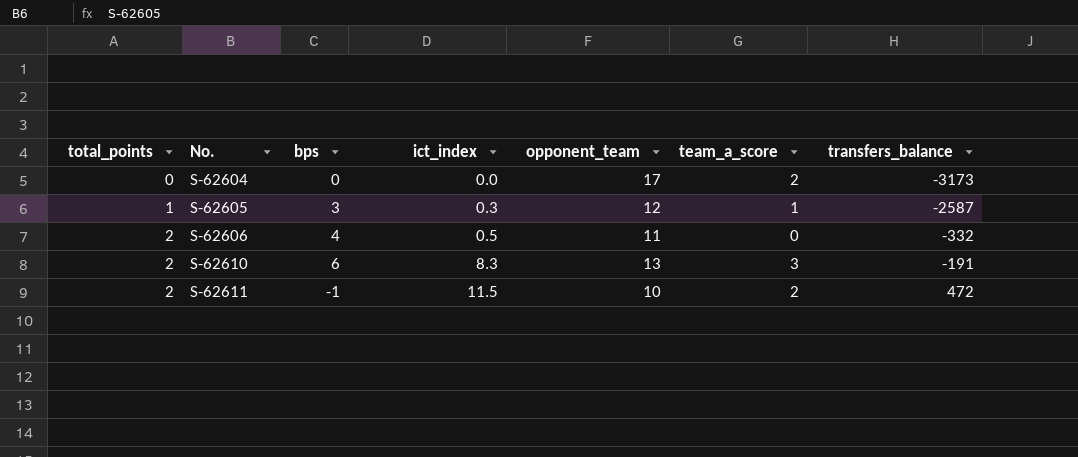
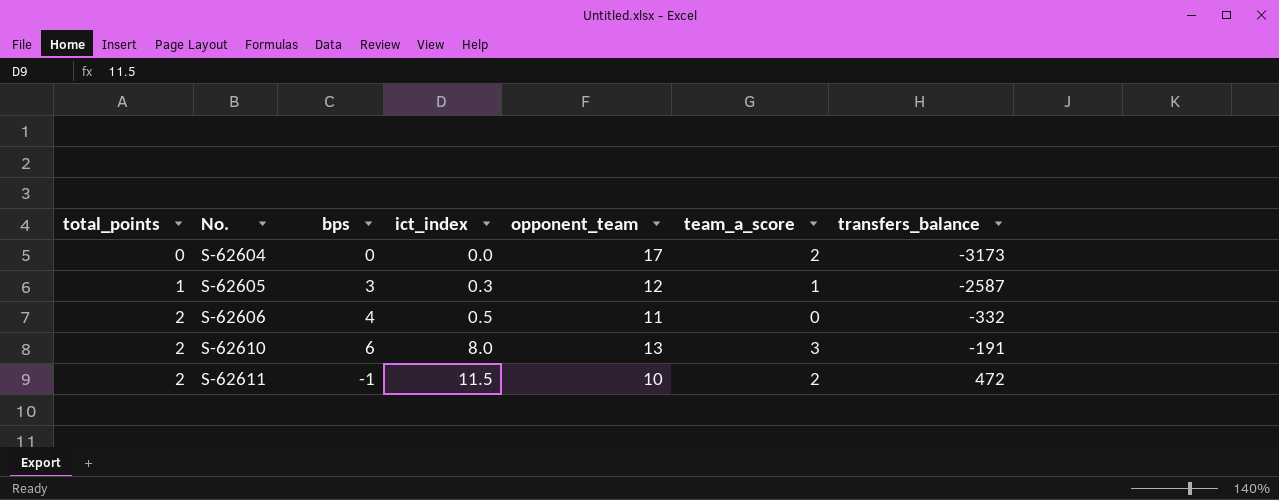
S-62610 | ict_index: 8.3 -> 8.0

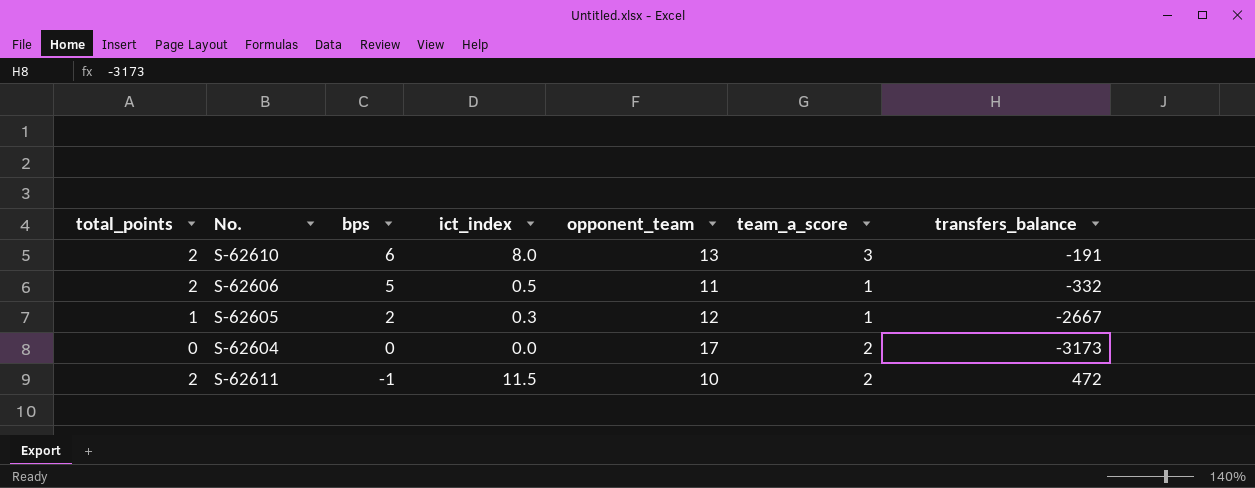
row order: total_points ascending -> bps descending
S-62606 | bps: 4 -> 5
S-62606 | team_a_score: 0 -> 1
S-62605 | bps: 3 -> 2
S-62605 | transfers_balance: -2587 -> -2667

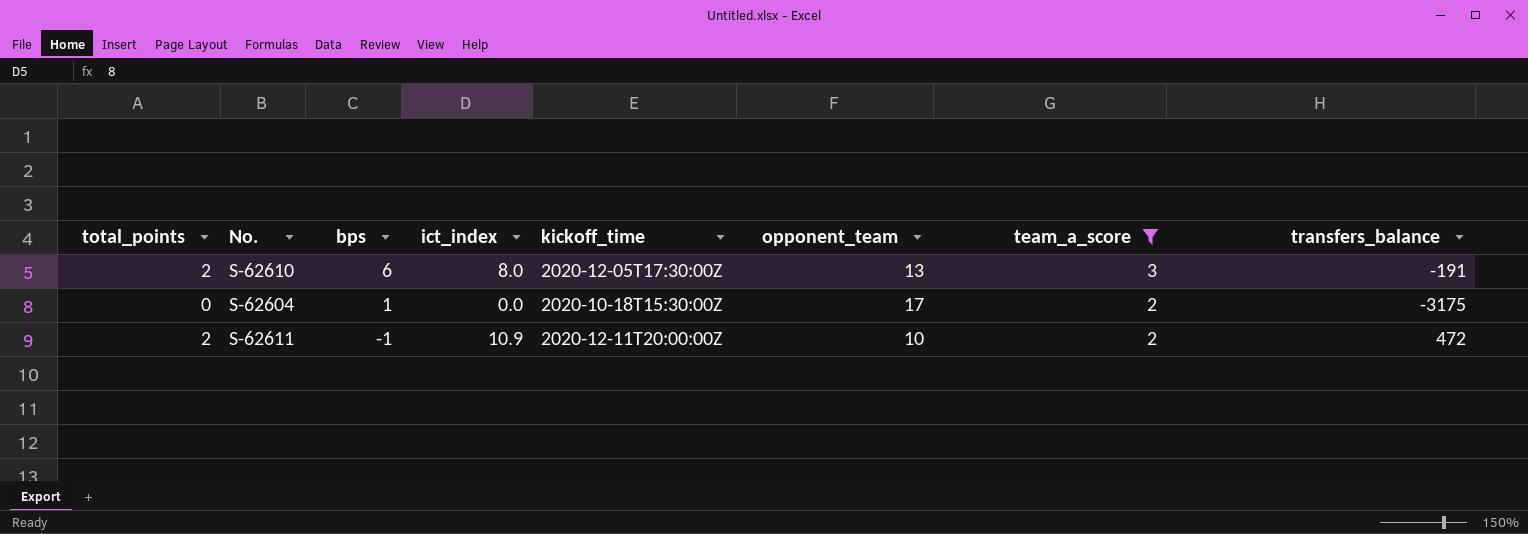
filter: none -> team_a_score != 1
column kickoff_time | position: none -> 5
S-62604 | bps: 0 -> 1
S-62604 | transfers_balance: -3173 -> -3175
S-62611 | ict_index: 11.5 -> 10.9

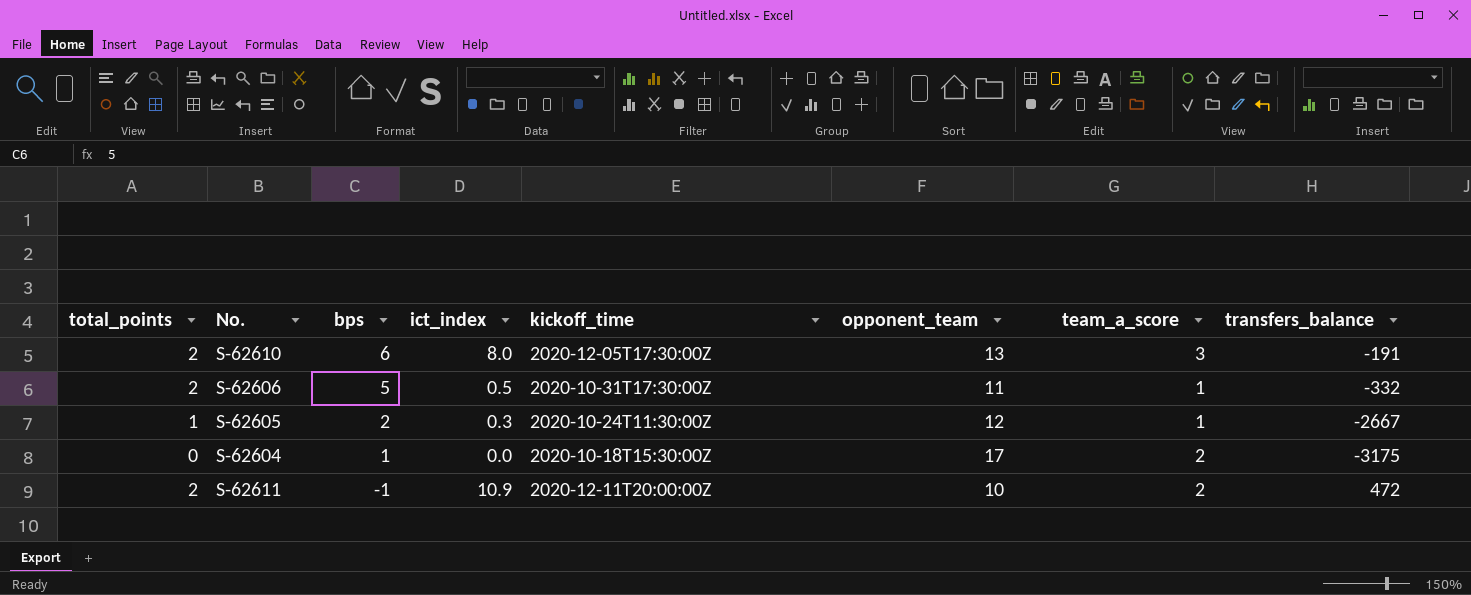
filter: team_a_score != 1 -> none

